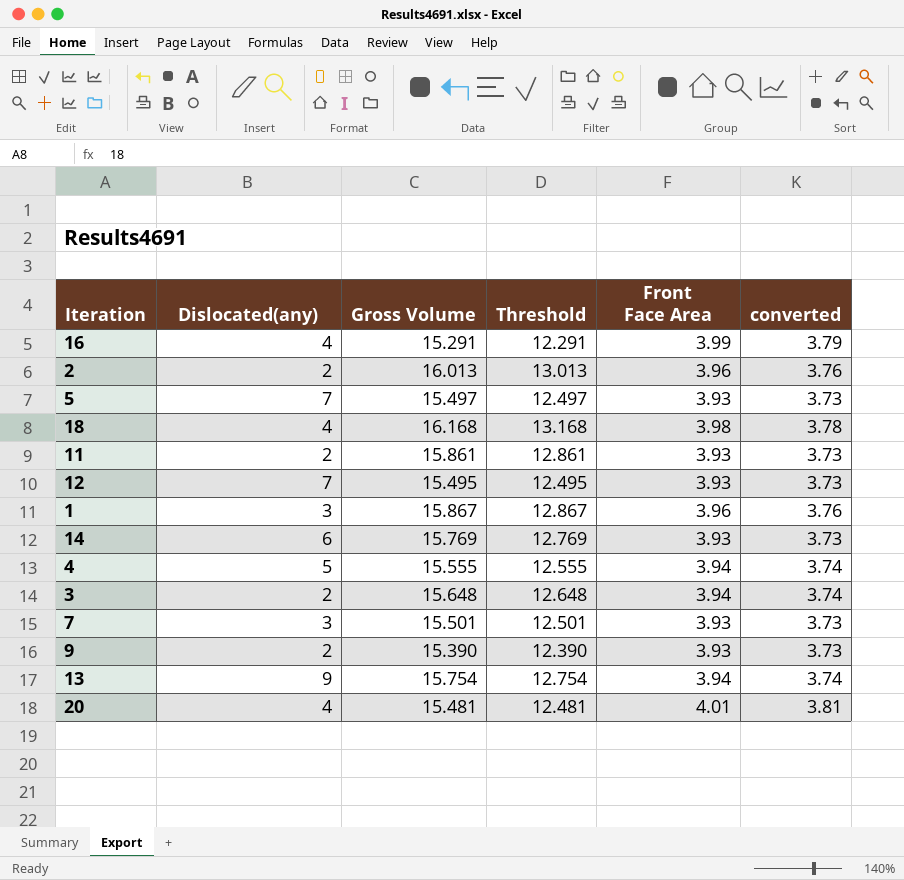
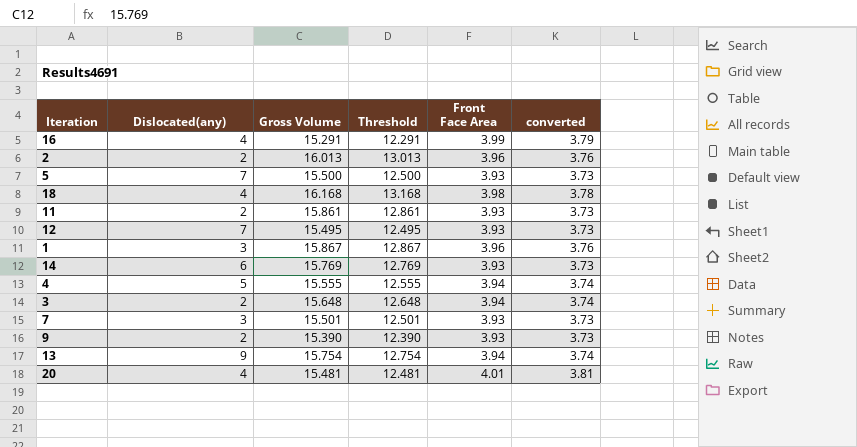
5 | Gross Volume: 15.497 -> 15.500
5 | Threshold: 12.497 -> 12.500

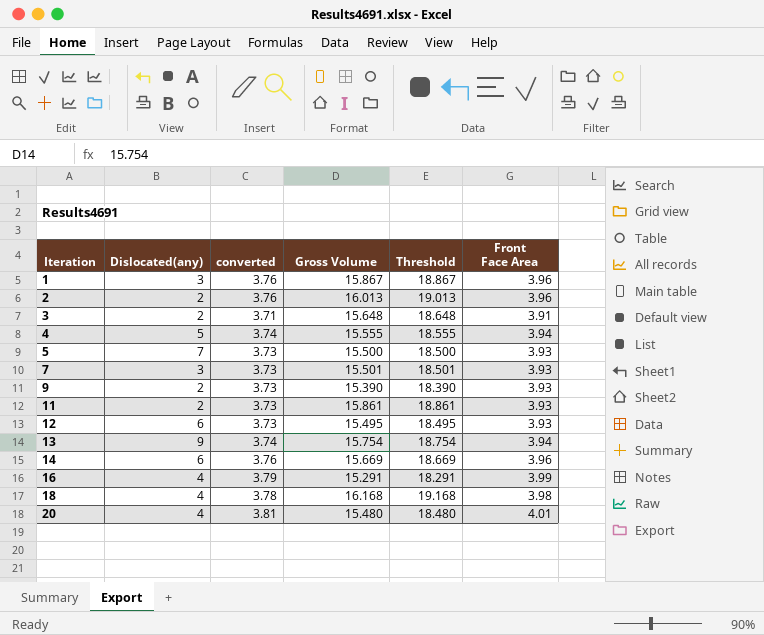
row order: none -> Iteration ascending
column converted | position: 6 -> 3
column Threshold | formula: [Gross Volume] - 3 -> [Gross Volume] + 3
3 | converted: 3.74 -> 3.71
3 | Front Face Area: 3.94 -> 3.91
12 | Dislocated(any): 7 -> 6
14 | converted: 3.73 -> 3.76
14 | Gross Volume: 15.769 -> 15.669
14 | Front Face Area: 3.93 -> 3.96
20 | Gross Volume: 15.481 -> 15.480

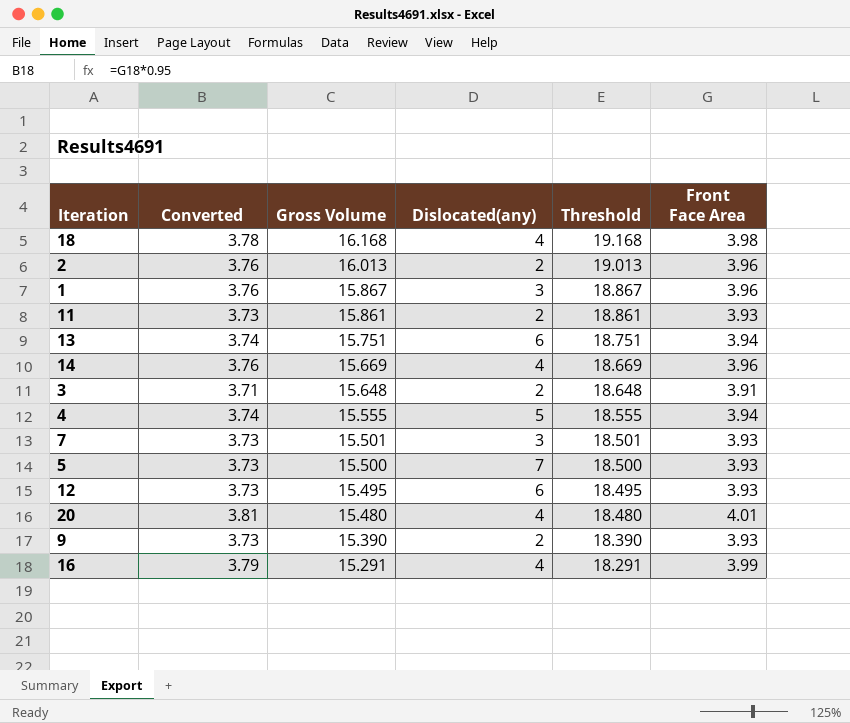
row order: Iteration ascending -> Gross Volume descending
column name: converted -> Converted
column Dislocated(any) | position: 2 -> 4
13 | Gross Volume: 15.754 -> 15.751
13 | Dislocated(any): 9 -> 6
13 | Threshold: 18.754 -> 18.751
14 | Dislocated(any): 6 -> 4

